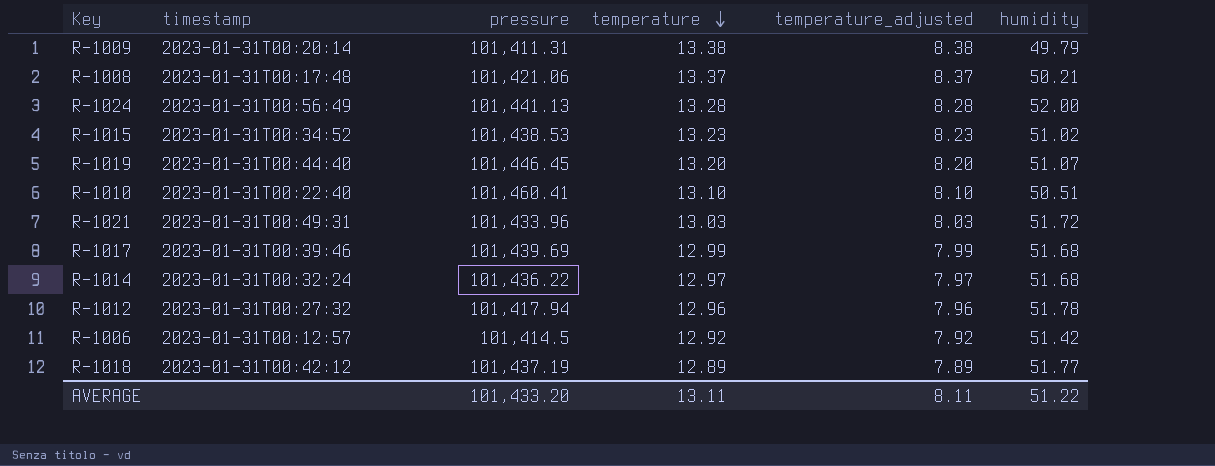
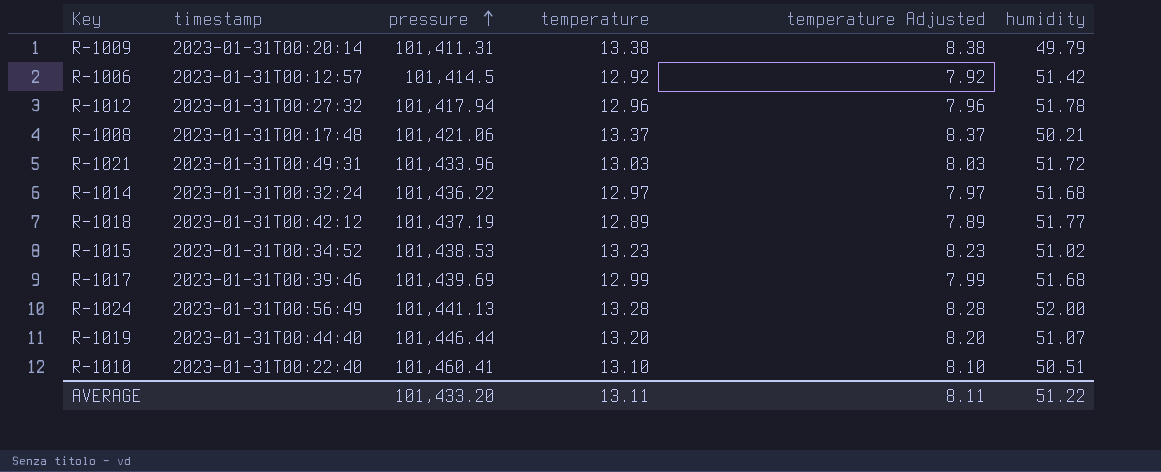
row order: temperature descending -> pressure ascending
column name: temperature_adjusted -> temperature Adjusted
R-1019 | pressure: 101,446.45 -> 101,446.44

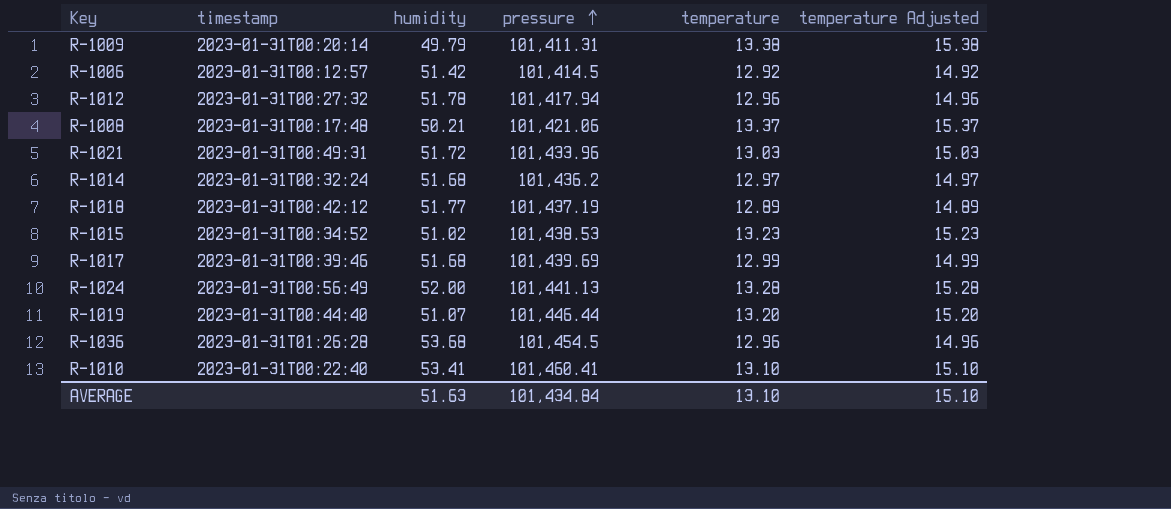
column humidity | position: 6 -> 3
column temperature Adjusted | formula: [temperature] - 5 -> [temperature] + 2
R-1014 | pressure: 101,436.22 -> 101,436.2
row R-1036: none -> 2023-01-31T01:26:28 | 53.68 | 101,454.5 | 12.96 | 14.96
R-1010 | humidity: 50.51 -> 53.41
AVERAGE | humidity: 51.22 -> 51.63
AVERAGE | pressure: 101,433.20 -> 101,434.84
AVERAGE | temperature: 13.11 -> 13.10
AVERAGE | temperature Adjusted: 8.11 -> 15.10

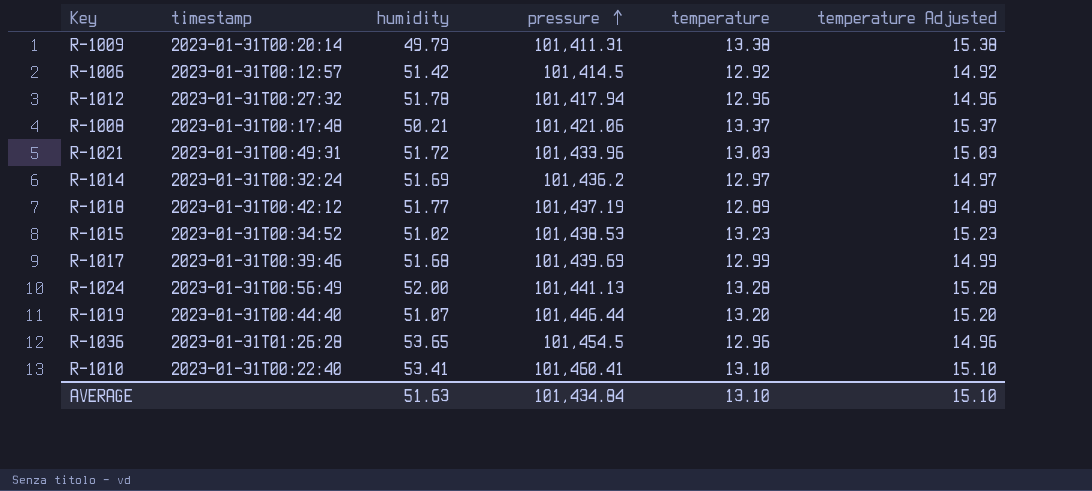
R-1014 | humidity: 51.68 -> 51.69
R-1036 | humidity: 53.68 -> 53.65

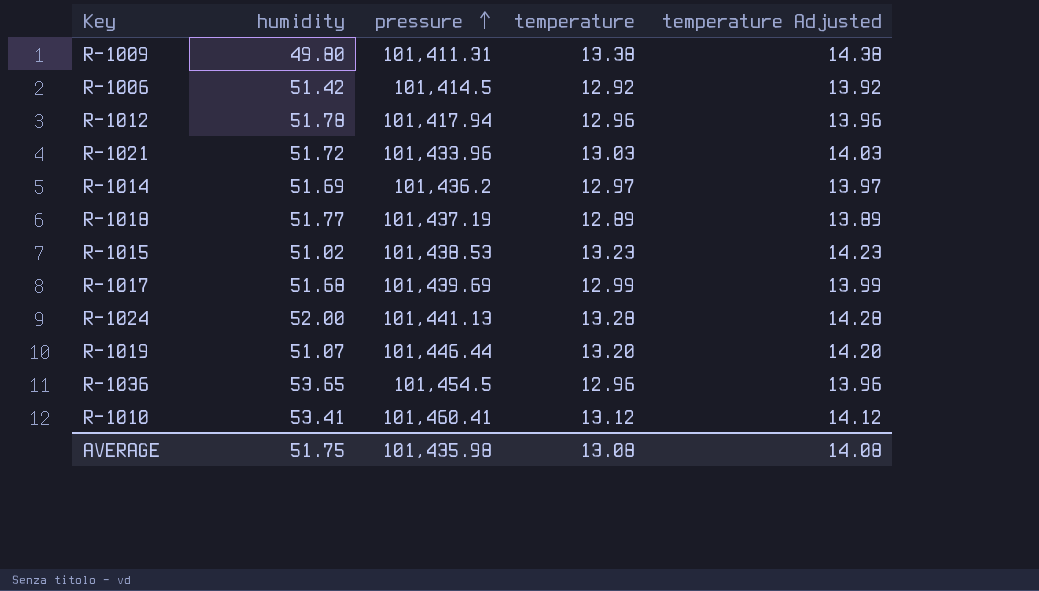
column timestamp | position: 2 -> none
column temperature Adjusted | formula: [temperature] + 2 -> [temperature] + 1
row R-1008: 2023-01-31T00:17:48 | 50.21 | 101,421.06 | 13.37 | 15.37 -> none
R-1009 | humidity: 49.79 -> 49.80
R-1010 | temperature: 13.10 -> 13.12
AVERAGE | humidity: 51.63 -> 51.75
AVERAGE | pressure: 101,434.84 -> 101,435.98
AVERAGE | temperature: 13.10 -> 13.08
AVERAGE | temperature Adjusted: 15.10 -> 14.08

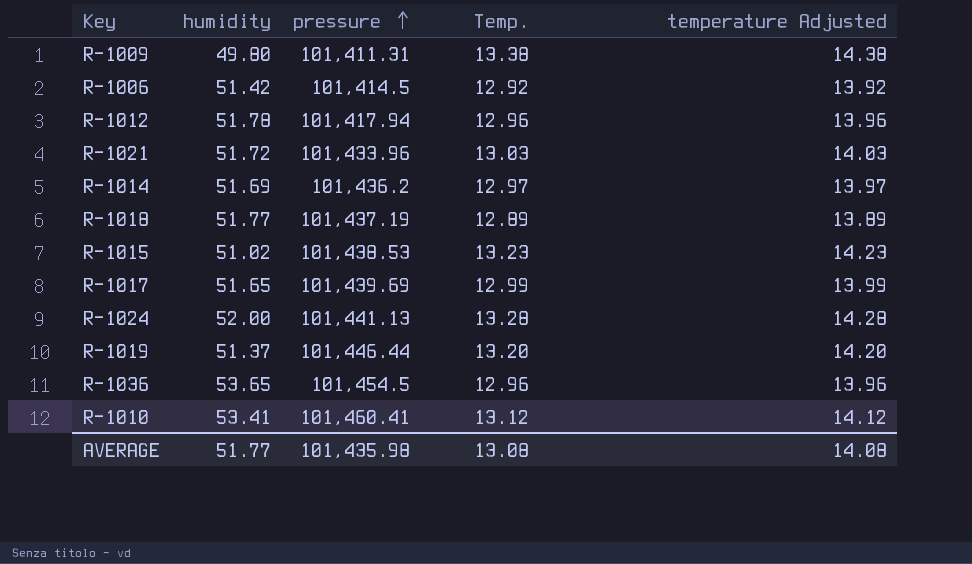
column name: temperature -> Temp.
R-1017 | humidity: 51.68 -> 51.65
R-1019 | humidity: 51.07 -> 51.37
AVERAGE | humidity: 51.75 -> 51.77

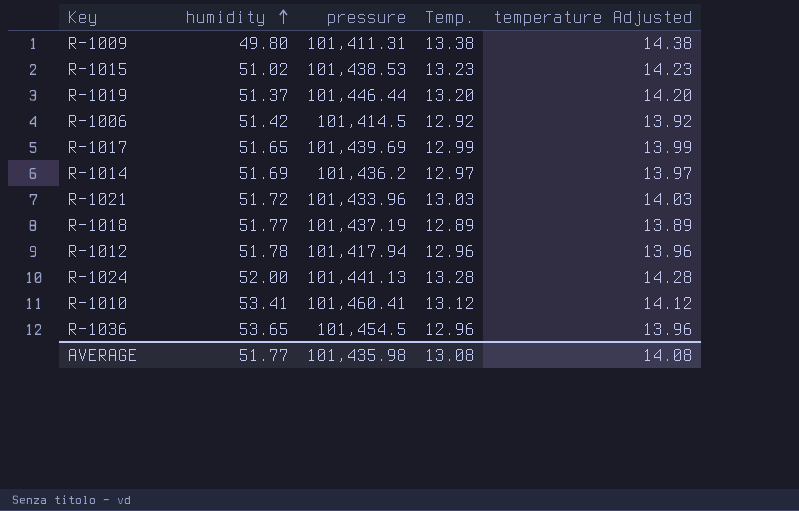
row order: pressure ascending -> humidity ascending

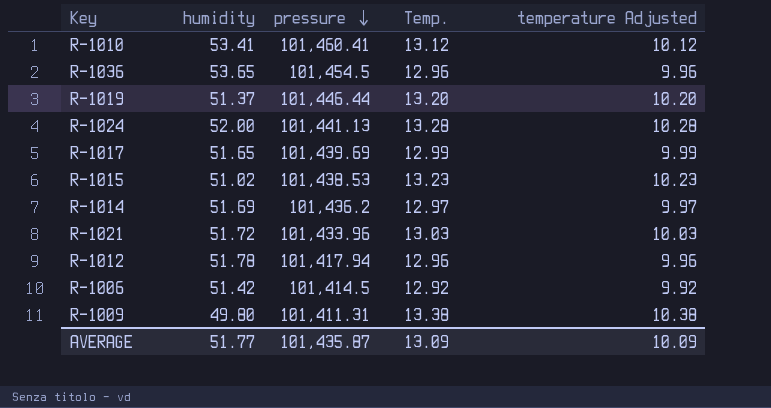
row order: humidity ascending -> pressure descending
column temperature Adjusted | formula: [Temp.] + 1 -> [Temp.] - 3
row R-1018: 51.77 | 101,437.19 | 12.89 | 13.89 -> none
AVERAGE | pressure: 101,435.98 -> 101,435.87
AVERAGE | Temp.: 13.08 -> 13.09
AVERAGE | temperature Adjusted: 14.08 -> 10.09

